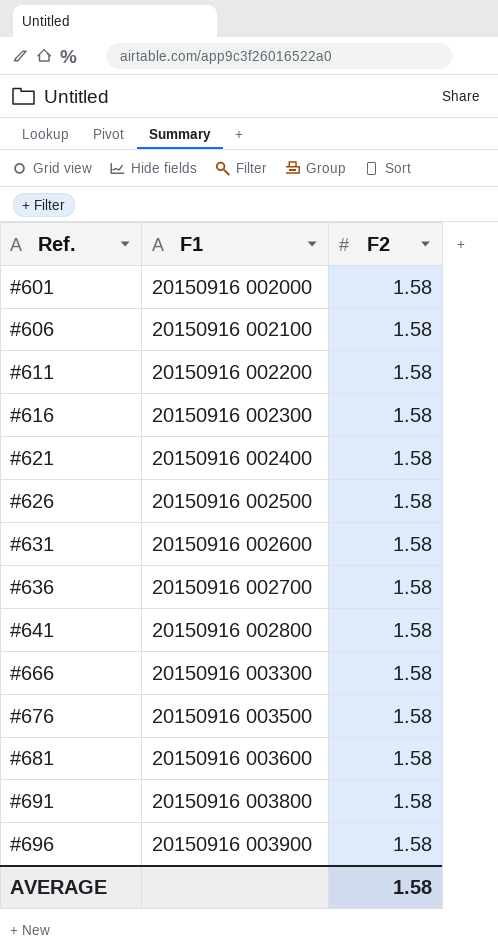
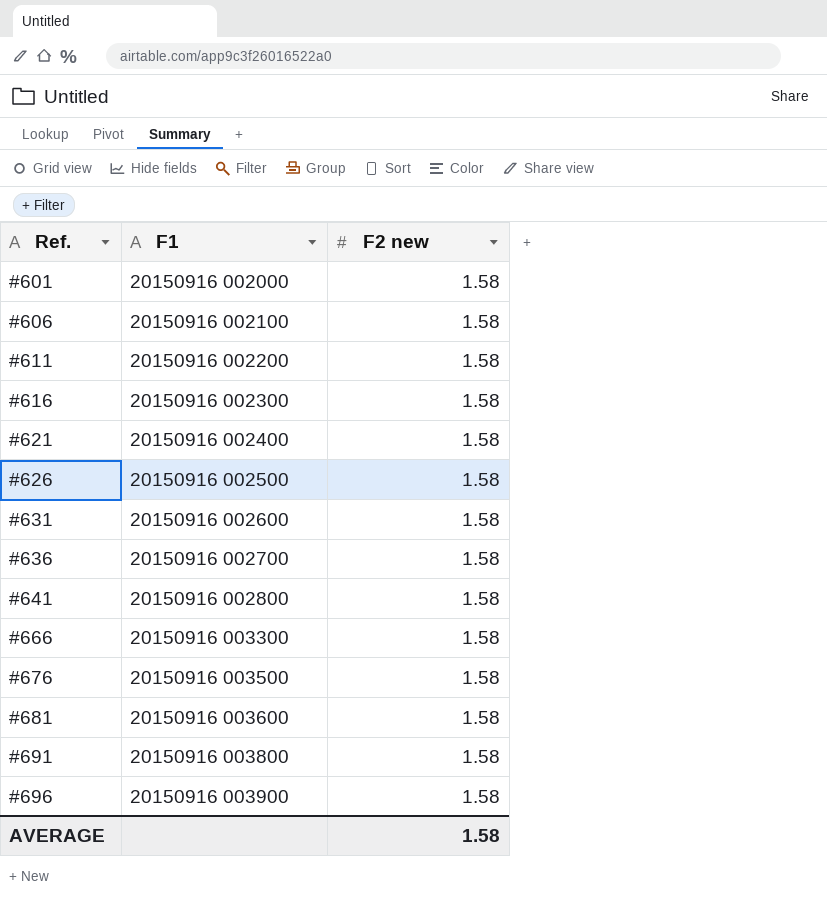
column name: F2 -> F2 new

